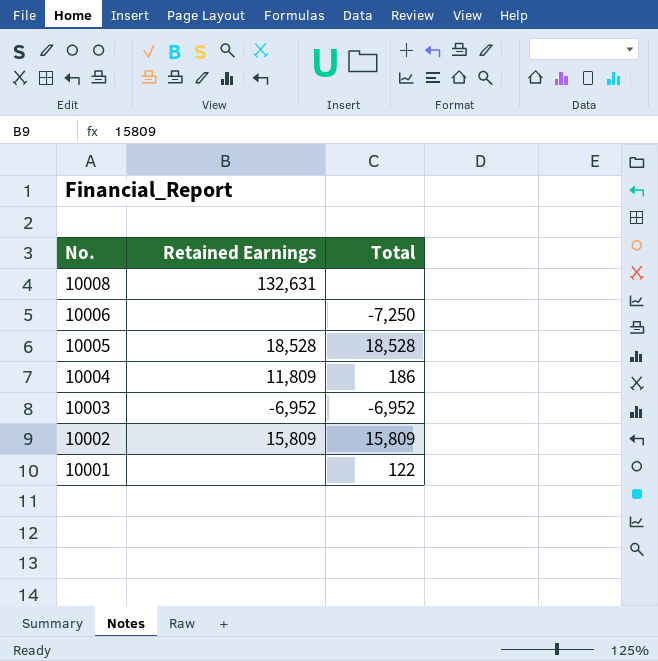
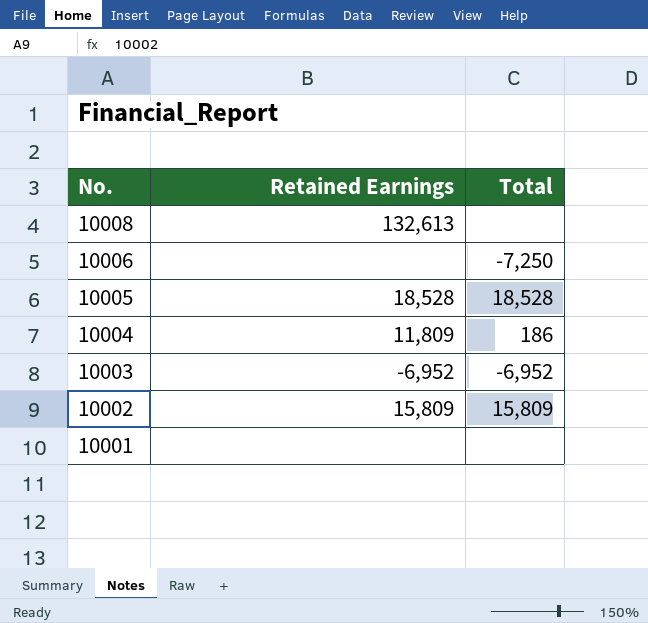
10008 | Retained Earnings: 132,631 -> 132,613
10001 | Total: 122 -> none

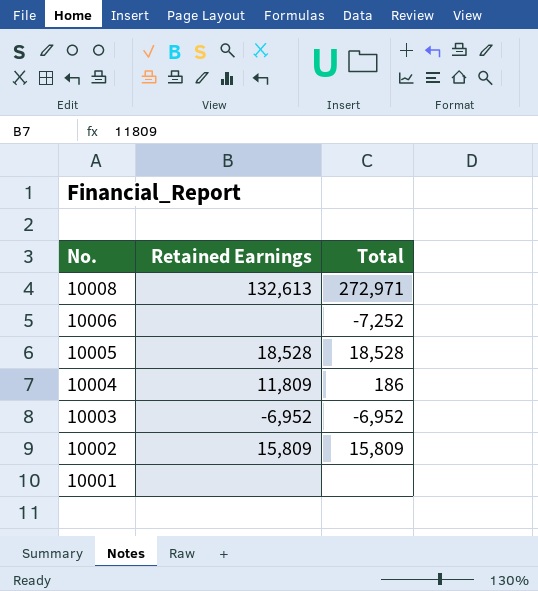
10008 | Total: none -> 272,971
10006 | Total: -7,250 -> -7,252

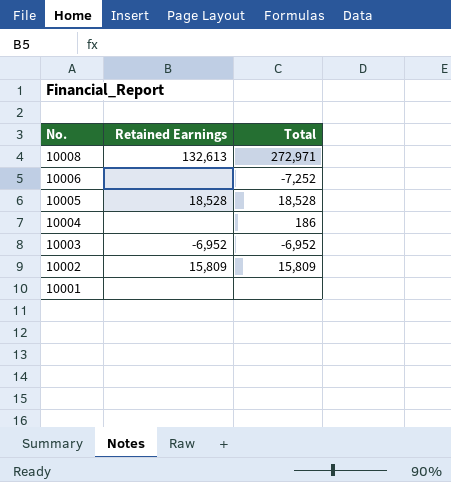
10004 | Retained Earnings: 11,809 -> none

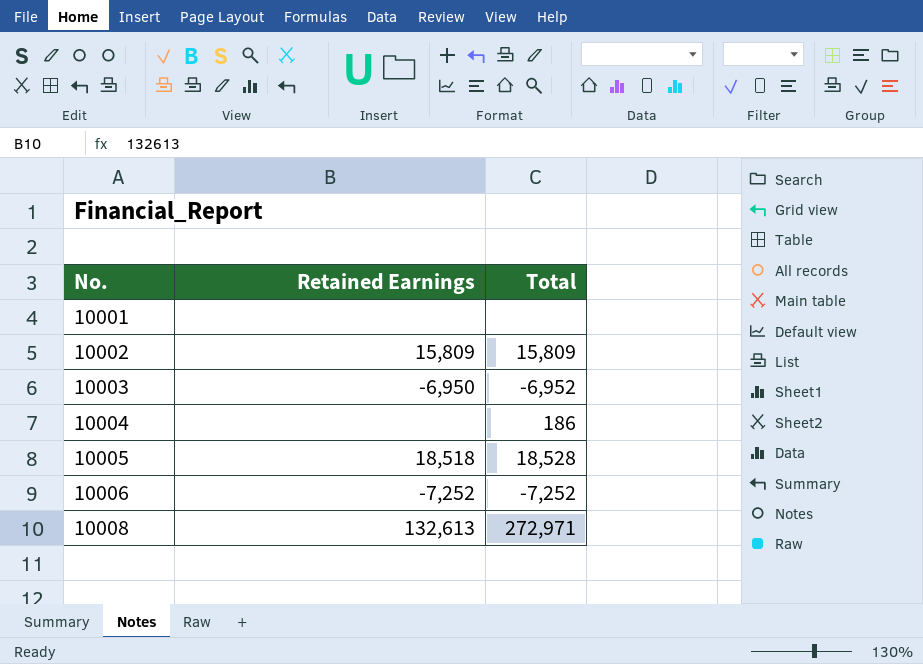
row order: No. descending -> No. ascending
10003 | Retained Earnings: -6,952 -> -6,950
10005 | Retained Earnings: 18,528 -> 18,518
10006 | Retained Earnings: none -> -7,252

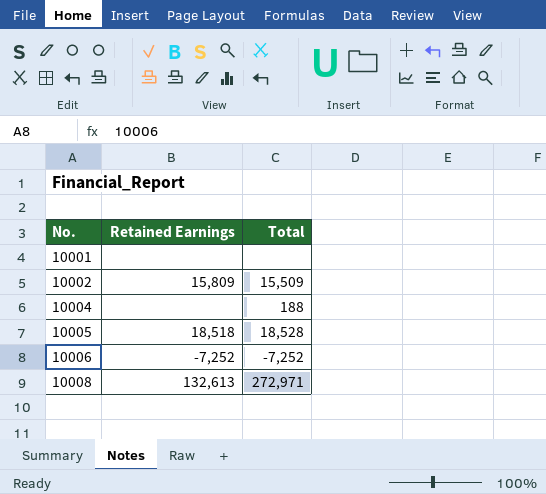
row 10003: -6,950 | -6,952 -> none
10002 | Total: 15,809 -> 15,509
10004 | Total: 186 -> 188

